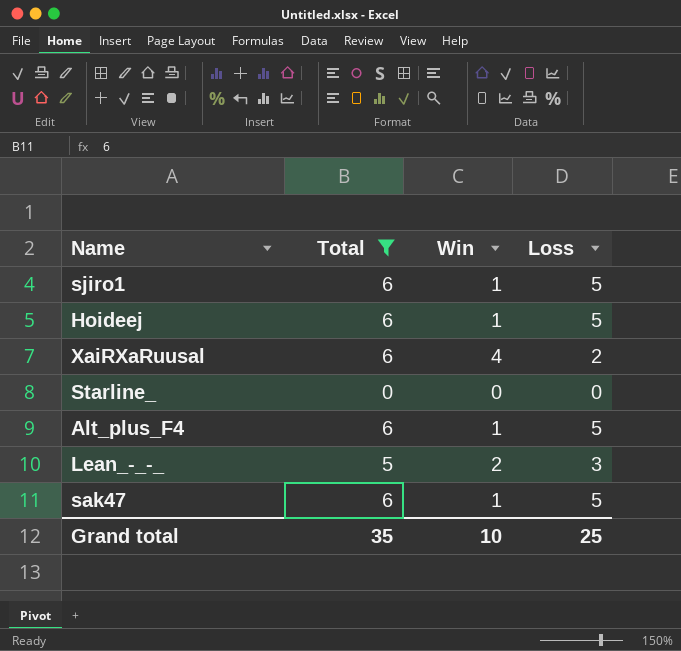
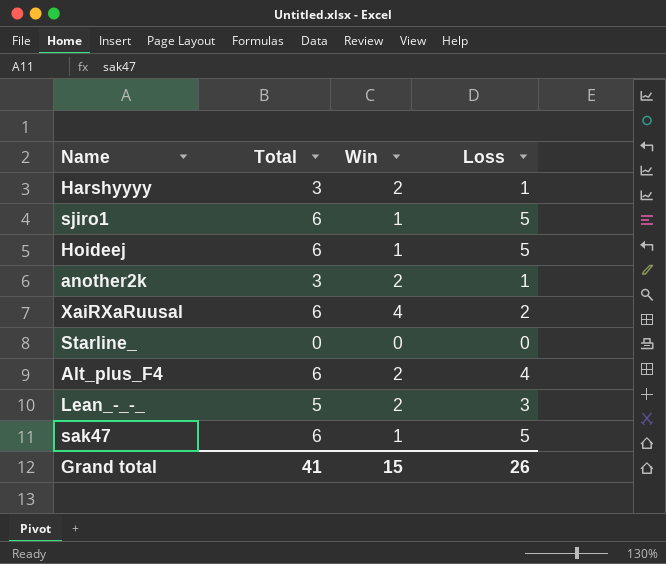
filter: Total != 3 -> none
Alt_plus_F4 | Win: 1 -> 2
Alt_plus_F4 | Loss: 5 -> 4
Grand total | Total: 35 -> 41
Grand total | Win: 10 -> 15
Grand total | Loss: 25 -> 26

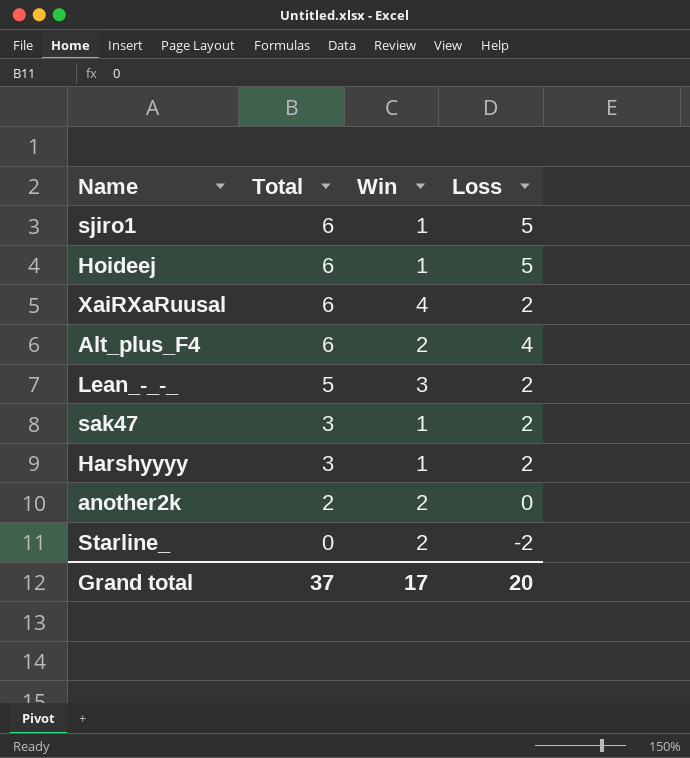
row order: none -> Total descending
Lean_-_-_ | Win: 2 -> 3
Lean_-_-_ | Loss: 3 -> 2
sak47 | Total: 6 -> 3
sak47 | Loss: 5 -> 2
Harshyyyy | Win: 2 -> 1
Harshyyyy | Loss: 1 -> 2
another2k | Total: 3 -> 2
another2k | Loss: 1 -> 0
Starline_ | Win: 0 -> 2
Starline_ | Loss: 0 -> -2
Grand total | Total: 41 -> 37
Grand total | Win: 15 -> 17
Grand total | Loss: 26 -> 20

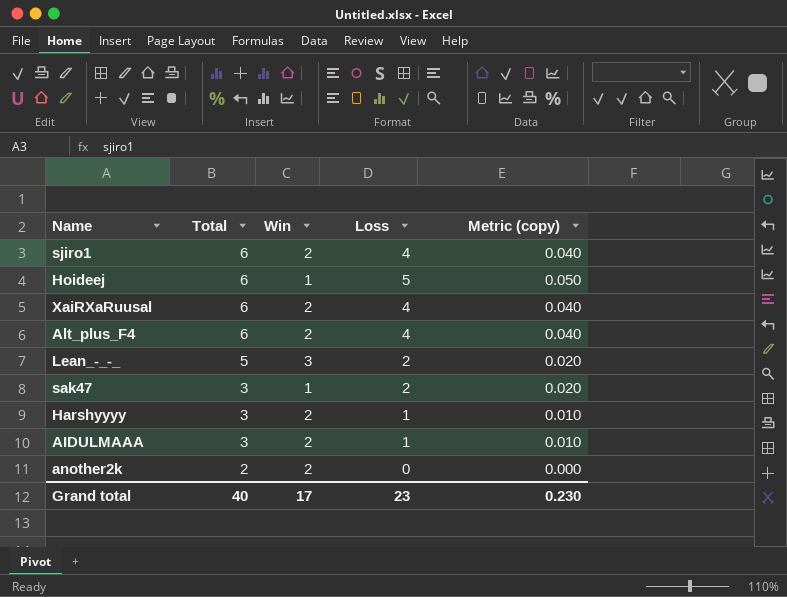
column Metric (copy) | formula: none -> [Loss] * 0.01
row Starline_: 0 | 2 | -2 -> none
sjiro1 | Win: 1 -> 2
sjiro1 | Loss: 5 -> 4
XaiRXaRuusal | Win: 4 -> 2
XaiRXaRuusal | Loss: 2 -> 4
Harshyyyy | Win: 1 -> 2
Harshyyyy | Loss: 2 -> 1
row AIDULMAAA: none -> 3 | 2 | 1 | 0.010
Grand total | Total: 37 -> 40
Grand total | Loss: 20 -> 23

